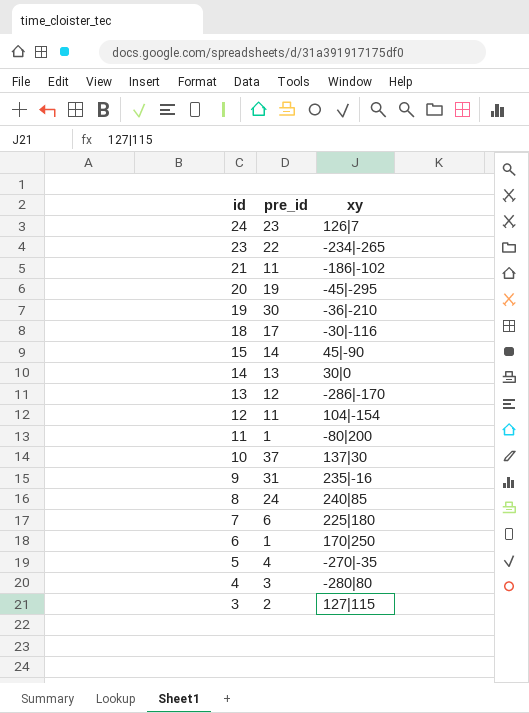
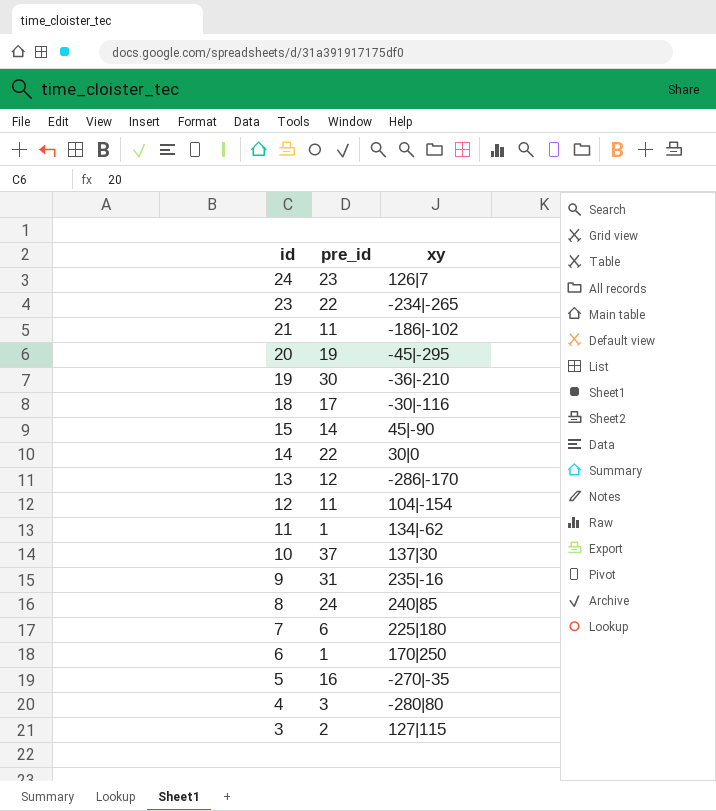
14 | pre_id: 13 -> 22
11 | xy: -80|200 -> 134|-62
5 | pre_id: 4 -> 16

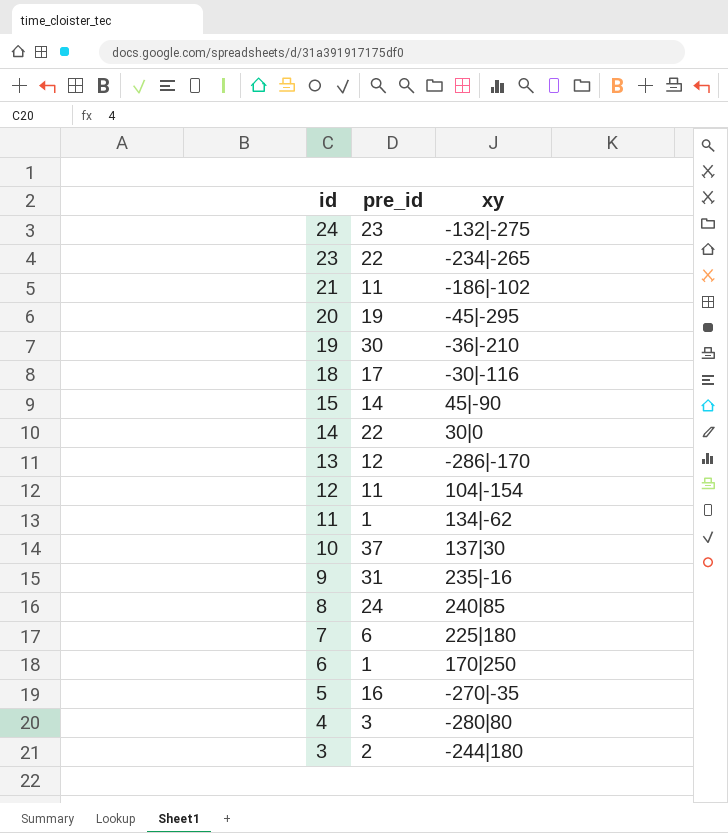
24 | xy: 126|7 -> -132|-275
3 | xy: 127|115 -> -244|180

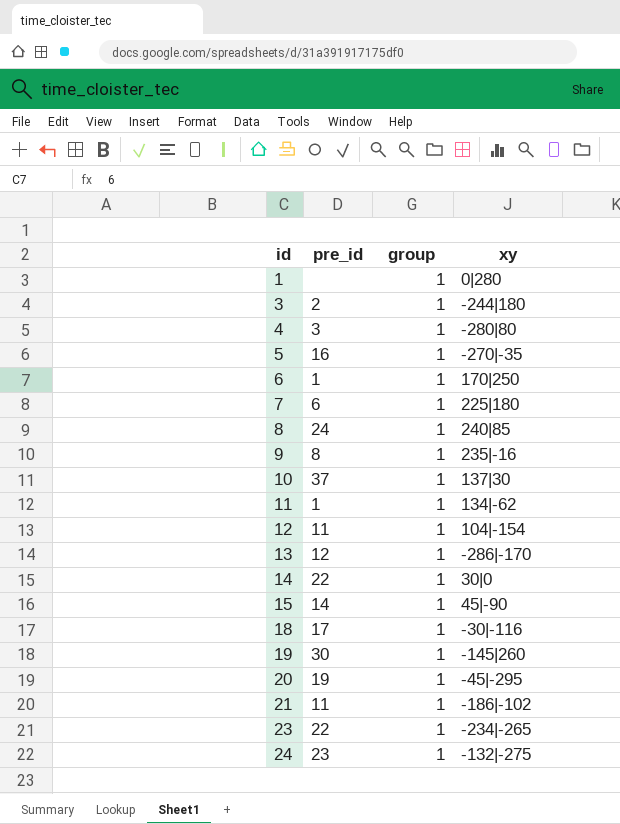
row order: id descending -> id ascending
column group | position: none -> 3
row 1: none -> none | 1 | 0|280
9 | pre_id: 31 -> 8
19 | xy: -36|-210 -> -145|260

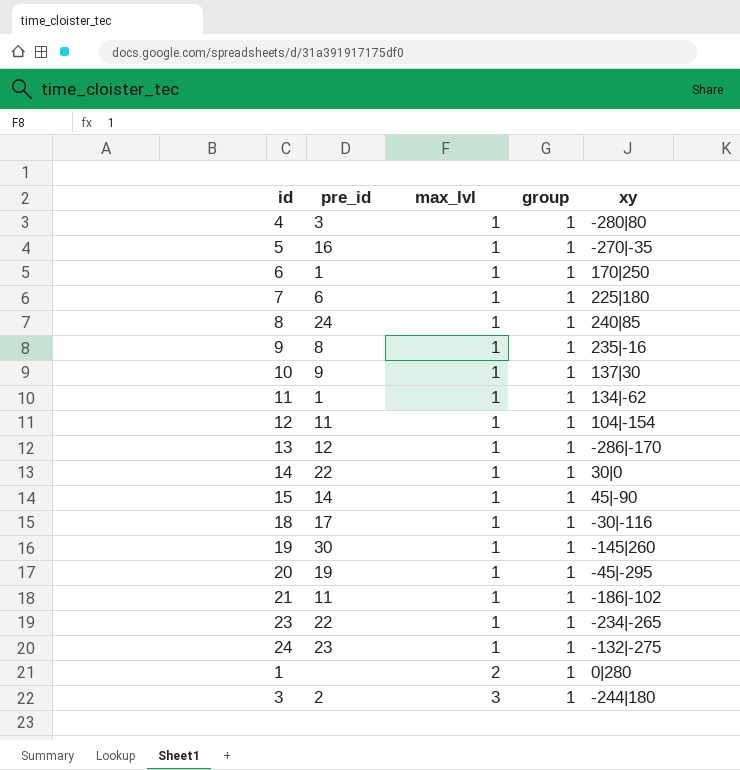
row order: id ascending -> max_lvl ascending
column max_lvl | position: none -> 3
10 | pre_id: 37 -> 9

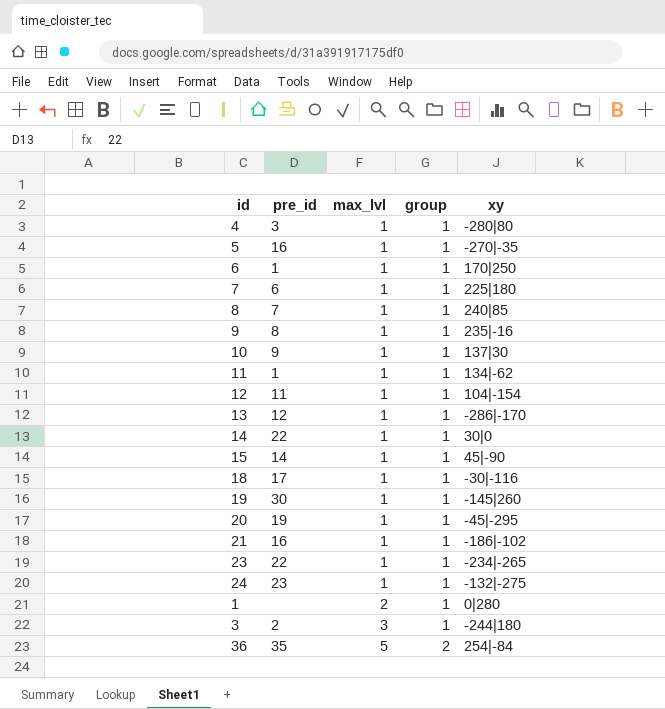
8 | pre_id: 24 -> 7
21 | pre_id: 11 -> 16
row 36: none -> 35 | 5 | 2 | 254|-84

